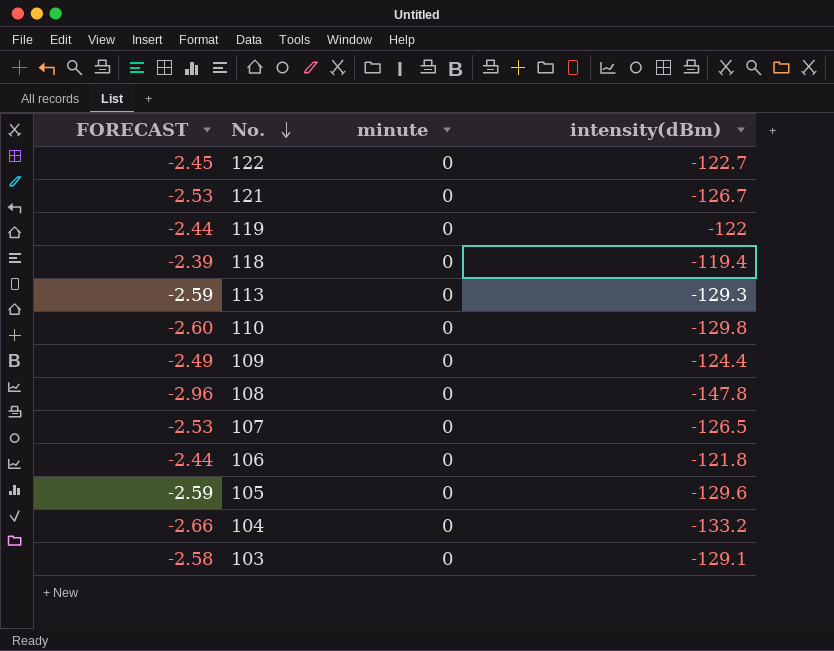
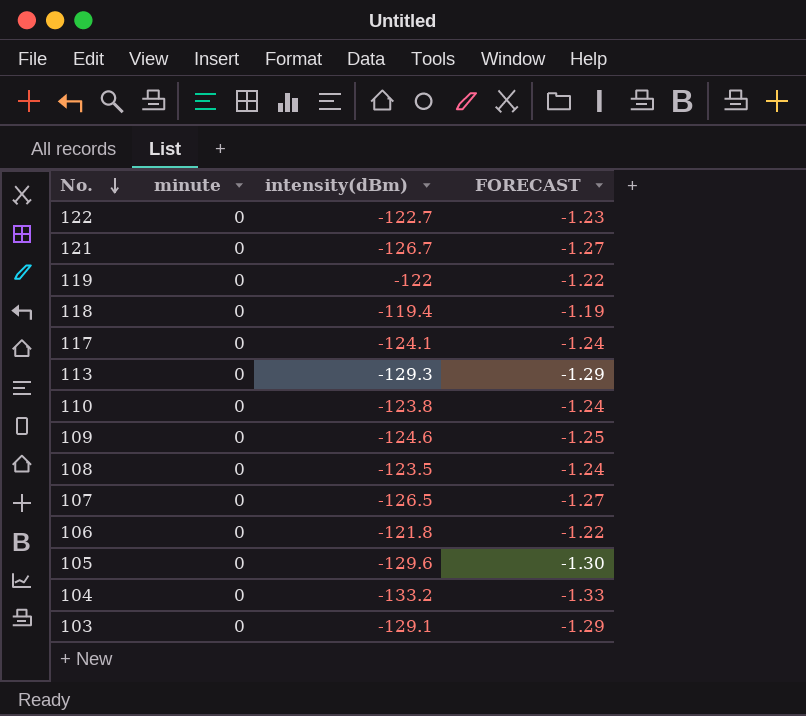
column FORECAST | formula: [intensity(dBm)] * 0.02 -> [intensity(dBm)] * 0.01
column FORECAST | position: 1 -> 4
row 117: none -> 0 | -124.1 | -1.24
110 | intensity(dBm): -129.8 -> -123.8
109 | intensity(dBm): -124.4 -> -124.6
108 | intensity(dBm): -147.8 -> -123.5

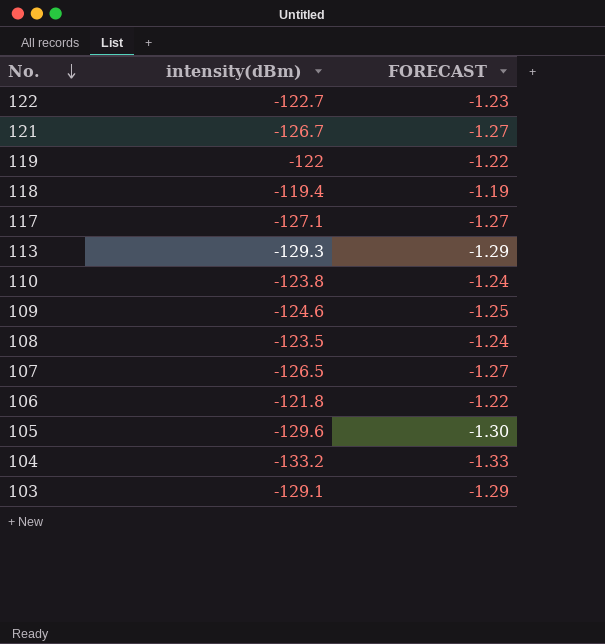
column minute | position: 2 -> none
117 | intensity(dBm): -124.1 -> -127.1
117 | FORECAST: -1.24 -> -1.27

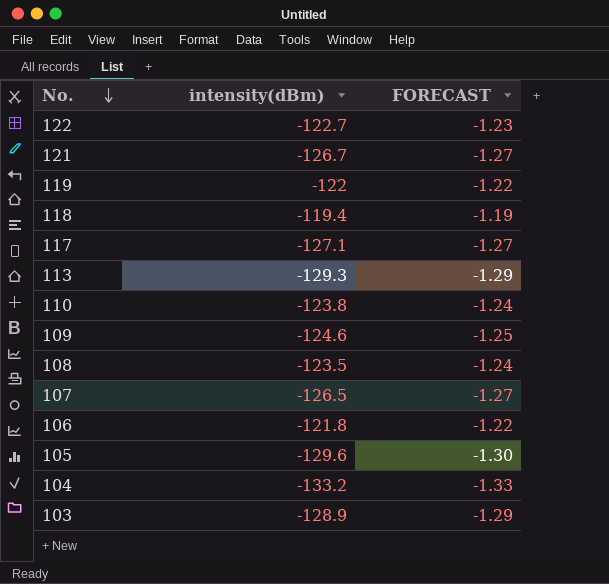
103 | intensity(dBm): -129.1 -> -128.9

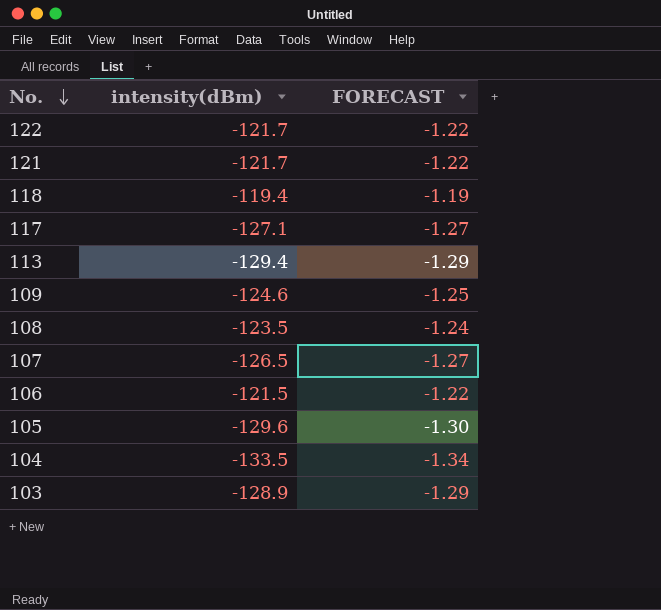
row 119: -122 | -1.22 -> none
row 110: -123.8 | -1.24 -> none
122 | intensity(dBm): -122.7 -> -121.7
122 | FORECAST: -1.23 -> -1.22
121 | intensity(dBm): -126.7 -> -121.7
121 | FORECAST: -1.27 -> -1.22
113 | intensity(dBm): -129.3 -> -129.4
106 | intensity(dBm): -121.8 -> -121.5
104 | intensity(dBm): -133.2 -> -133.5
104 | FORECAST: -1.33 -> -1.34

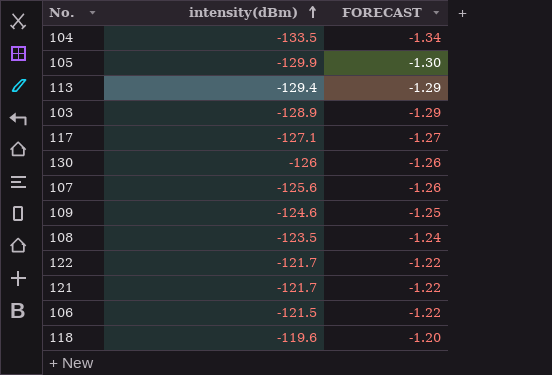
row order: No. descending -> intensity(dBm) ascending
105 | intensity(dBm): -129.6 -> -129.9
row 130: none -> -126 | -1.26
107 | intensity(dBm): -126.5 -> -125.6
107 | FORECAST: -1.27 -> -1.26
118 | intensity(dBm): -119.4 -> -119.6
118 | FORECAST: -1.19 -> -1.20

